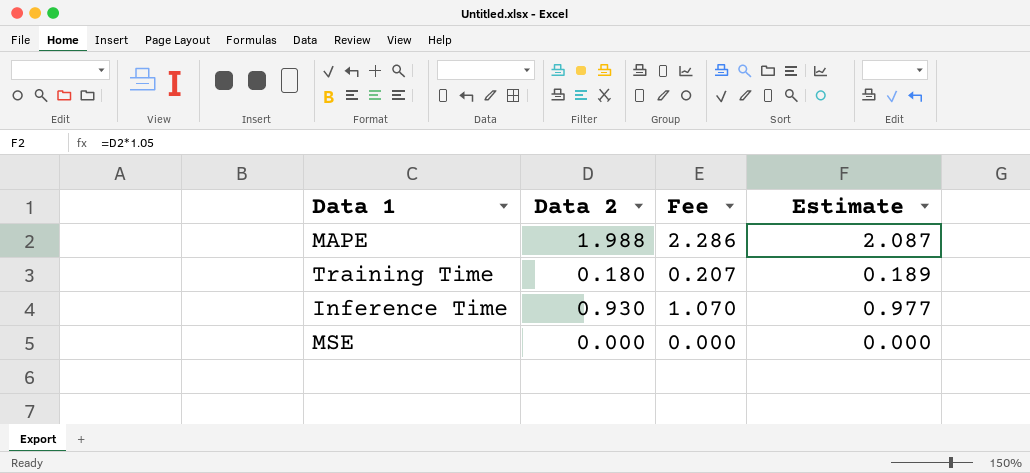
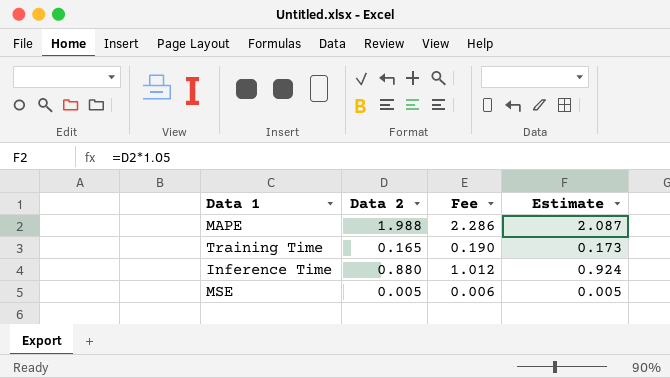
Training Time | Data 2: 0.180 -> 0.165
Training Time | Fee: 0.207 -> 0.190
Training Time | Estimate: 0.189 -> 0.173
Inference Time | Data 2: 0.930 -> 0.880
Inference Time | Fee: 1.070 -> 1.012
Inference Time | Estimate: 0.977 -> 0.924
MSE | Data 2: 0.000 -> 0.005
MSE | Fee: 0.000 -> 0.006
MSE | Estimate: 0.000 -> 0.005

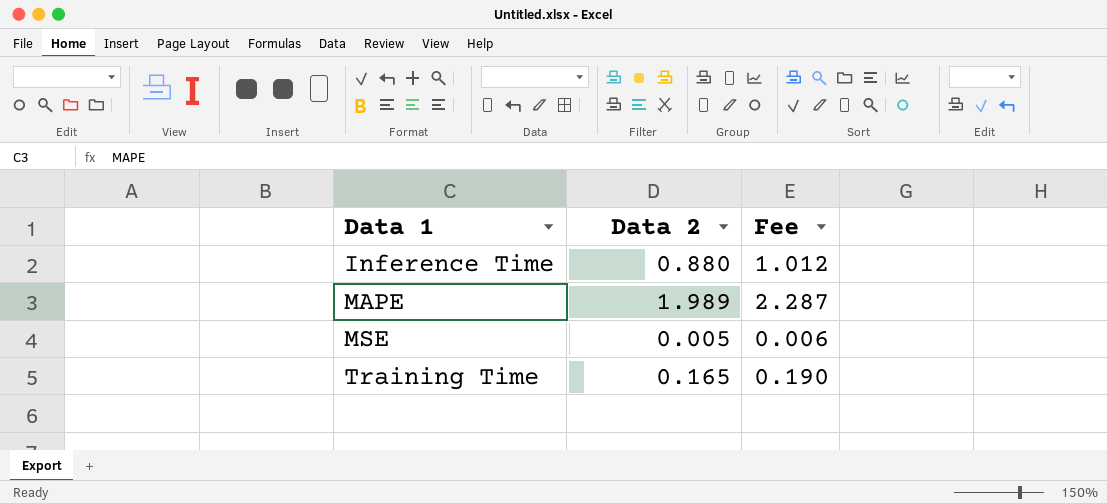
row order: none -> Data 1 ascending
column Estimate | formula: [Data 2] * 1.05 -> none
MAPE | Data 2: 1.988 -> 1.989
MAPE | Fee: 2.286 -> 2.287

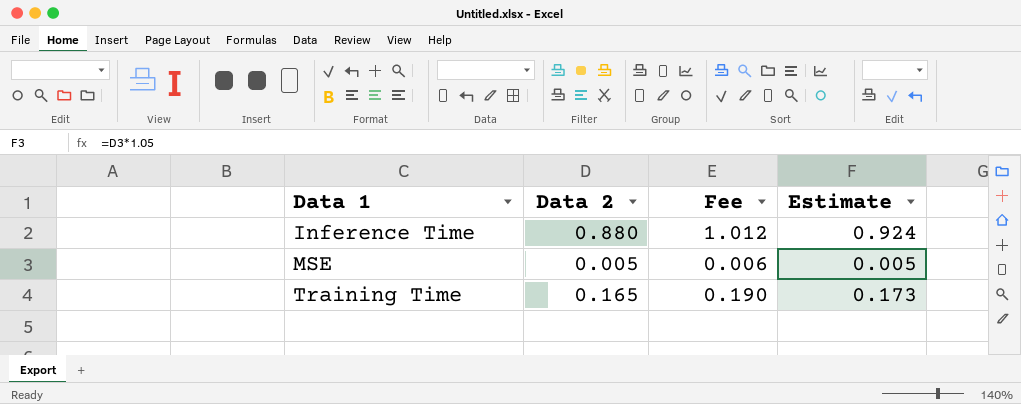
column Estimate | formula: none -> [Data 2] * 1.05
row MAPE: 1.989 | 2.287 -> none

